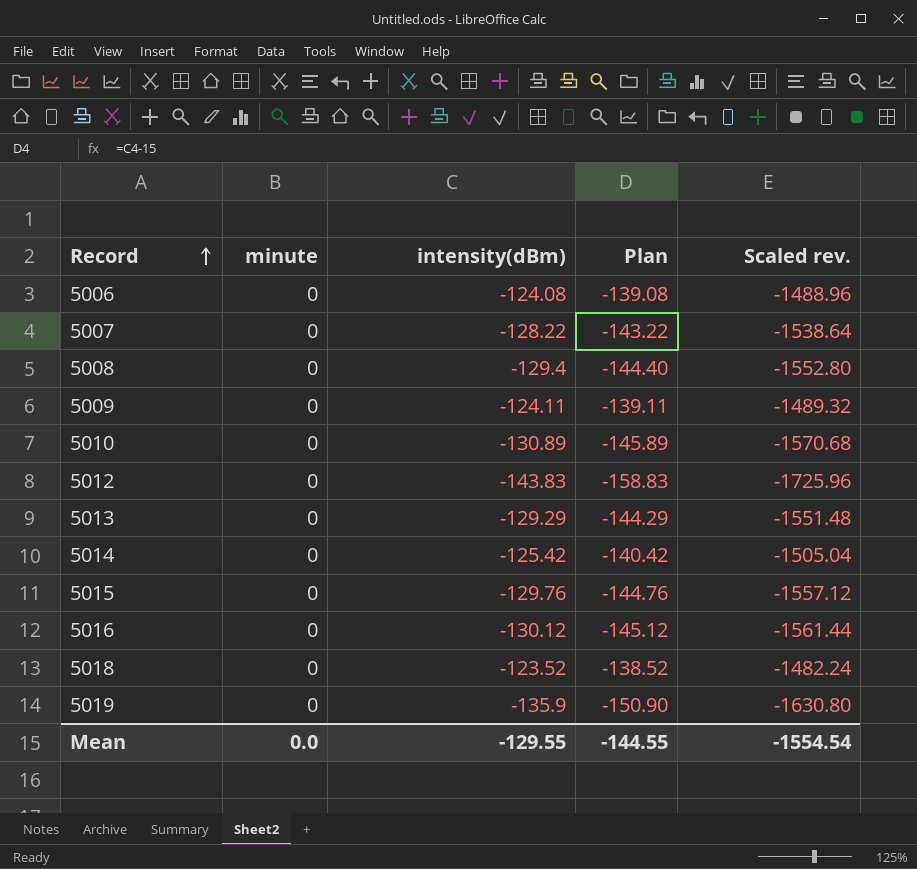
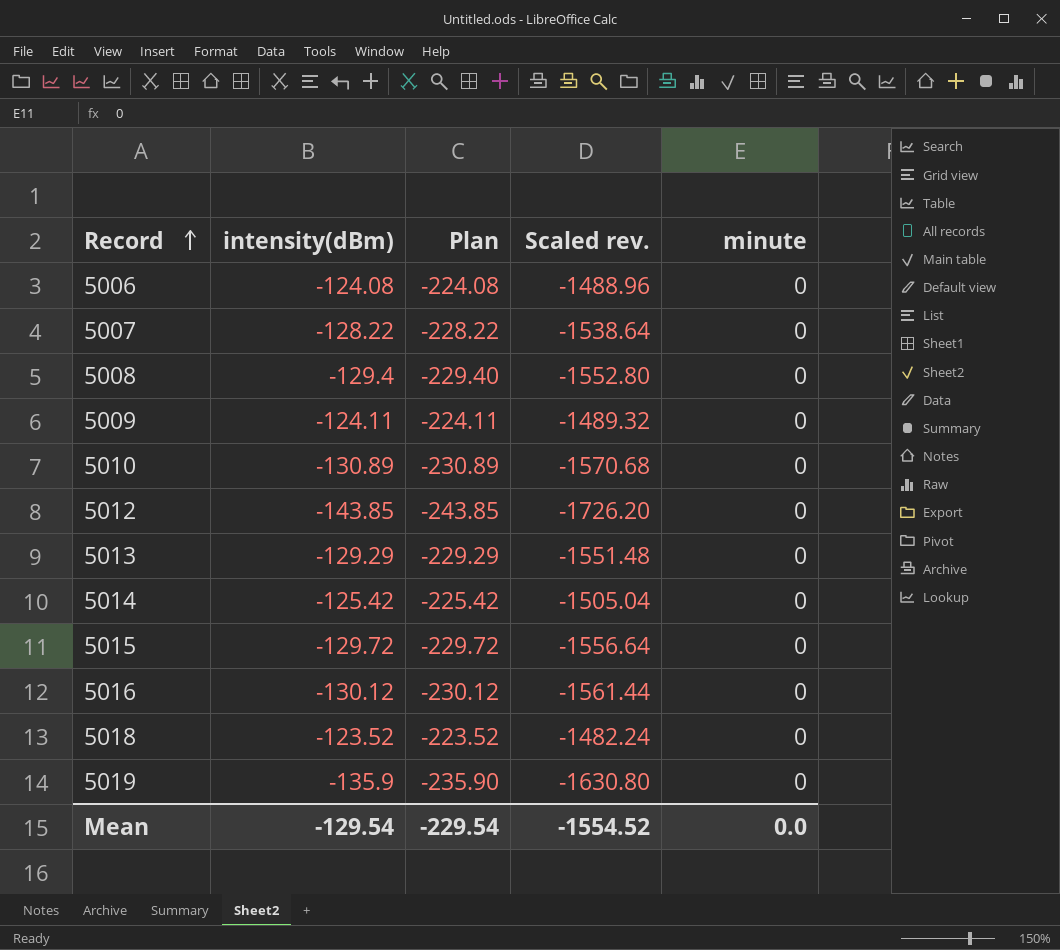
column Plan | formula: [intensity(dBm)] - 15 -> [intensity(dBm)] - 100
column minute | position: 2 -> 5
5012 | intensity(dBm): -143.83 -> -143.85
5012 | Scaled rev.: -1725.96 -> -1726.20
5015 | intensity(dBm): -129.76 -> -129.72
5015 | Scaled rev.: -1557.12 -> -1556.64
Mean | intensity(dBm): -129.55 -> -129.54
Mean | Plan: -144.55 -> -229.54
Mean | Scaled rev.: -1554.54 -> -1554.52

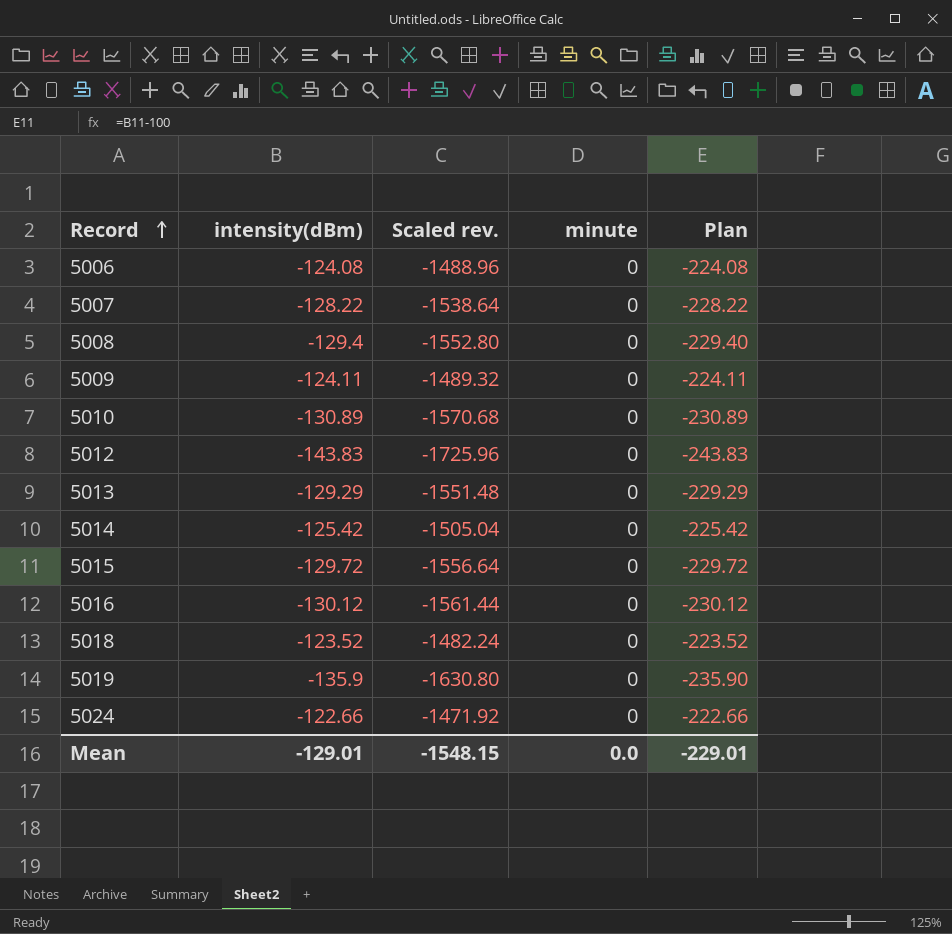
column Plan | position: 3 -> 5
5012 | intensity(dBm): -143.85 -> -143.83
5012 | Scaled rev.: -1726.20 -> -1725.96
5012 | Plan: -243.85 -> -243.83
row 5024: none -> -122.66 | -1471.92 | 0 | -222.66
Mean | intensity(dBm): -129.54 -> -129.01
Mean | Scaled rev.: -1554.52 -> -1548.15
Mean | Plan: -229.54 -> -229.01

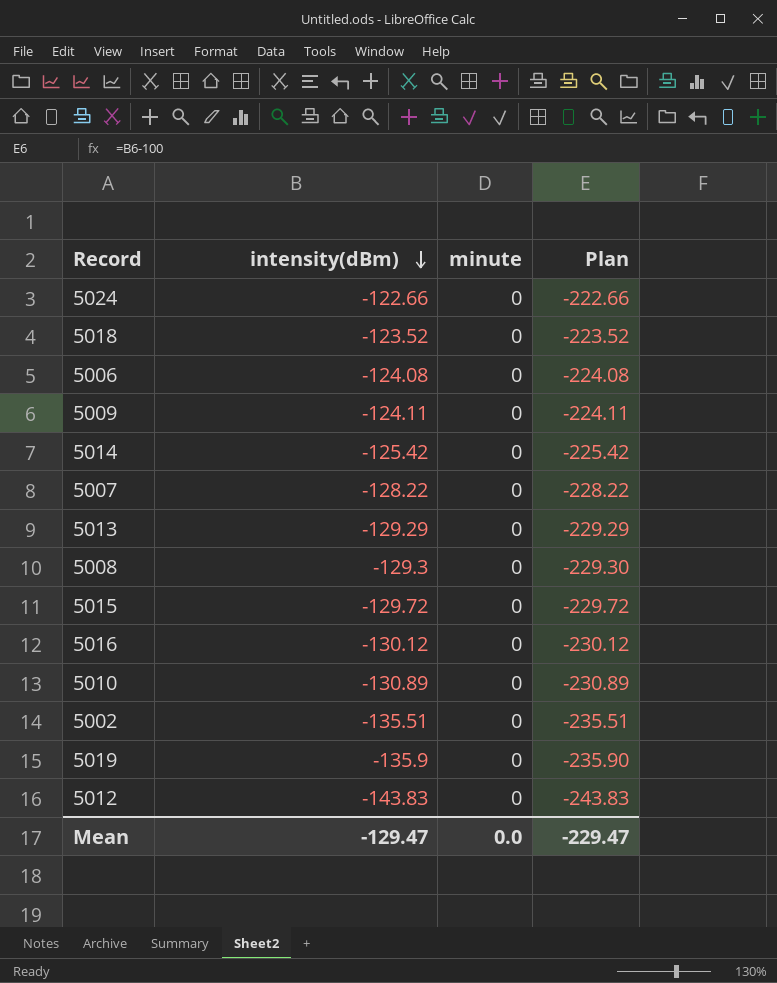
row order: Record ascending -> intensity(dBm) descending
column Scaled rev. | formula: [intensity(dBm)] * 12 -> none
5008 | intensity(dBm): -129.4 -> -129.3
5008 | Plan: -229.40 -> -229.30
row 5002: none -> -135.51 | 0 | -235.51
Mean | intensity(dBm): -129.01 -> -129.47
Mean | Plan: -229.01 -> -229.47

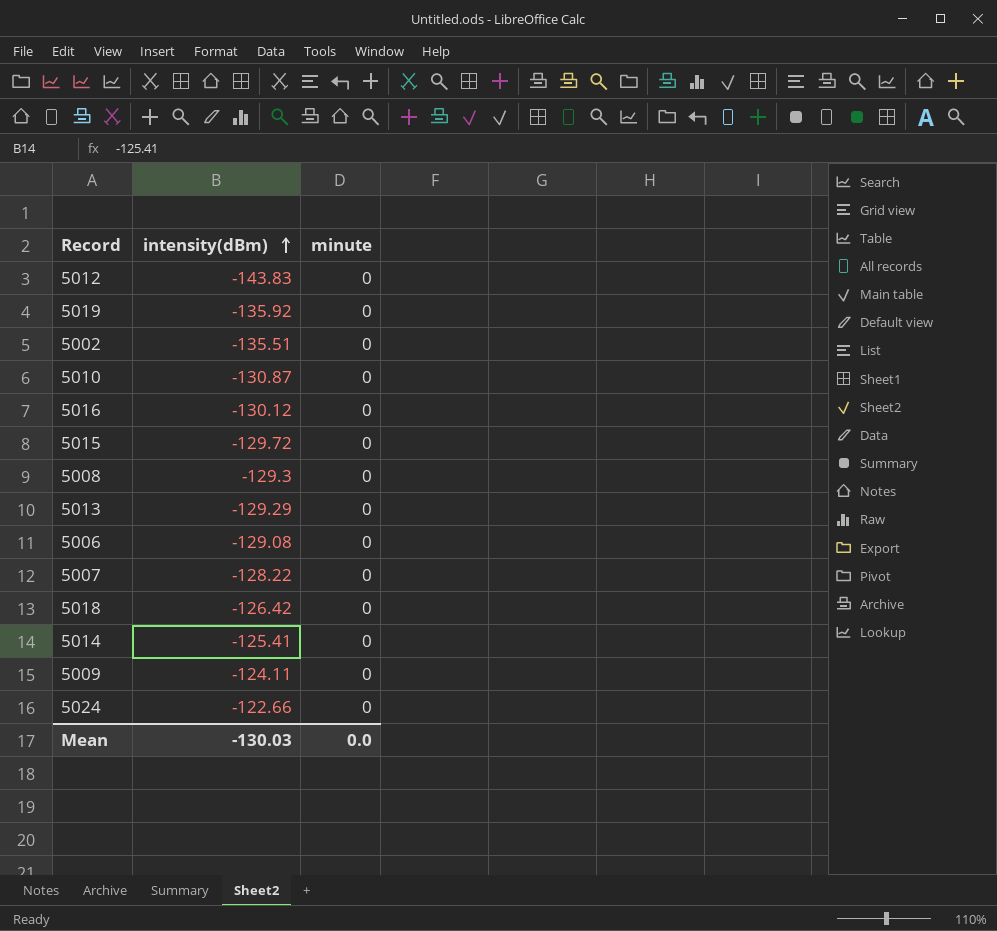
row order: intensity(dBm) descending -> intensity(dBm) ascending
column Plan | formula: [intensity(dBm)] - 100 -> none
5019 | intensity(dBm): -135.9 -> -135.92
5010 | intensity(dBm): -130.89 -> -130.87
5006 | intensity(dBm): -124.08 -> -129.08
5018 | intensity(dBm): -123.52 -> -126.42
5014 | intensity(dBm): -125.42 -> -125.41
Mean | intensity(dBm): -129.47 -> -130.03

